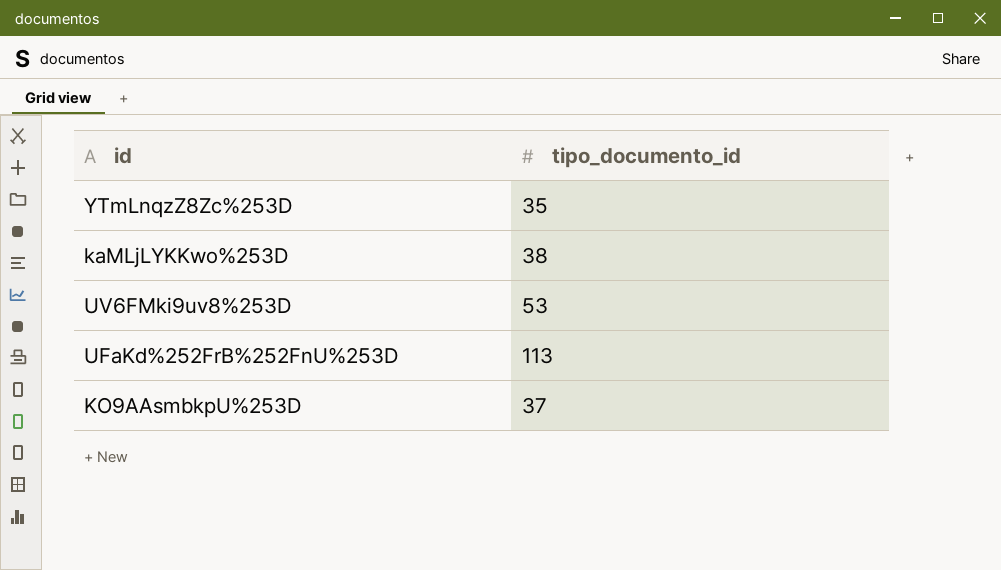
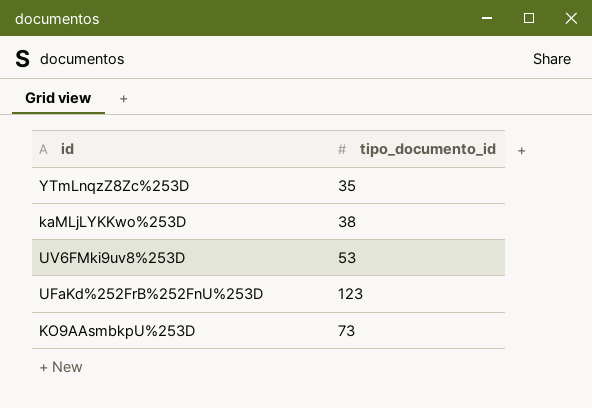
UFaKd%252FrB%252FnU%253D | tipo_documento_id: 113 -> 123
KO9AAsmbkpU%253D | tipo_documento_id: 37 -> 73

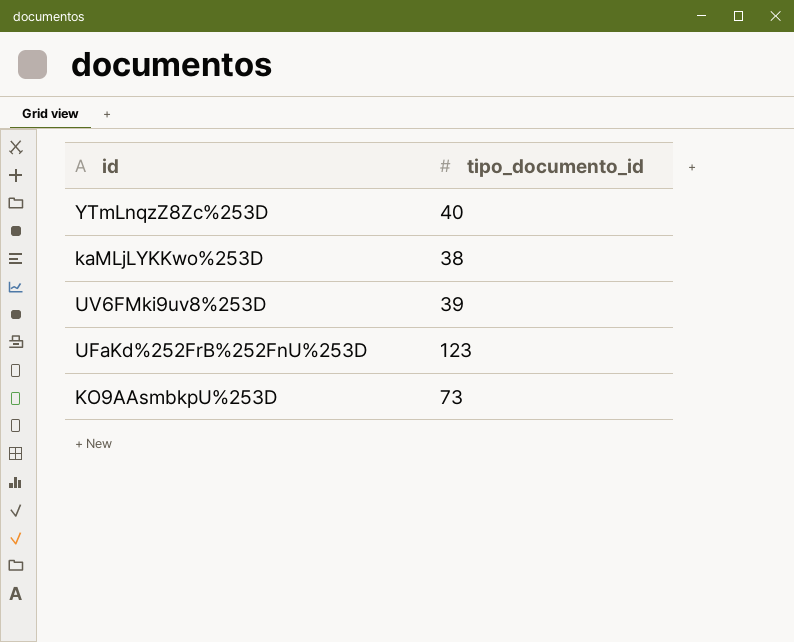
YTmLnqzZ8Zc%253D | tipo_documento_id: 35 -> 40
UV6FMki9uv8%253D | tipo_documento_id: 53 -> 39

